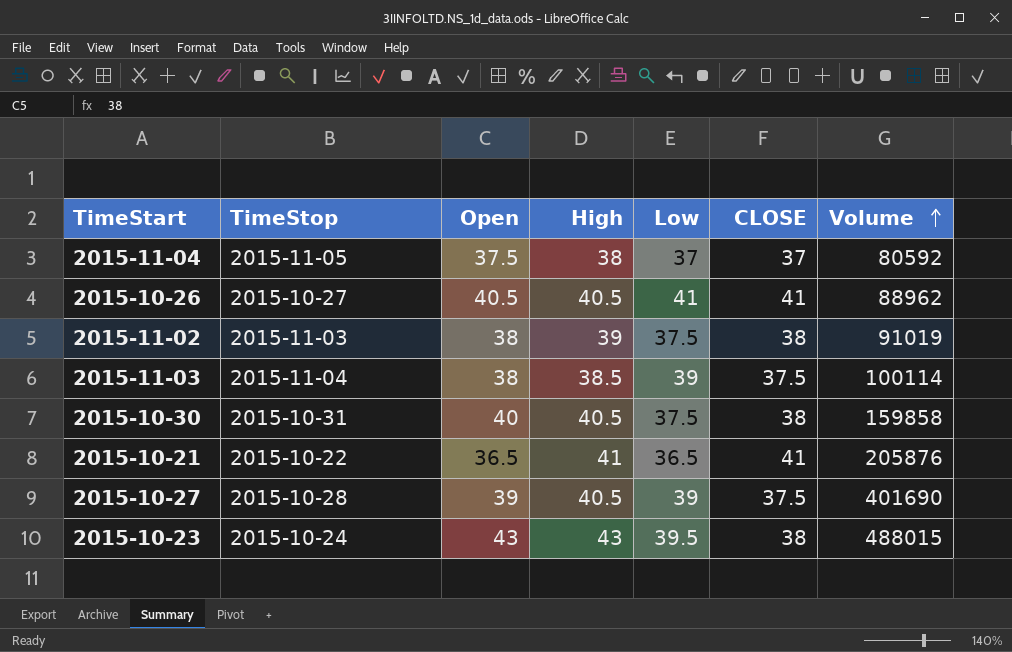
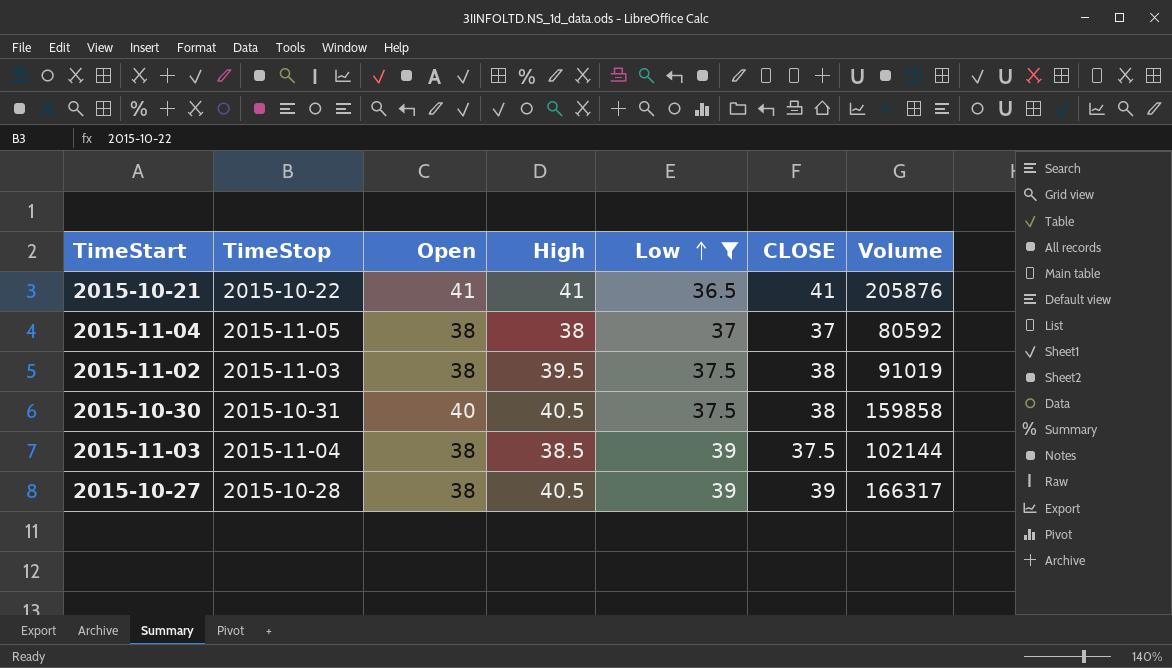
filter: none -> Low <= 39
row order: Volume ascending -> Low ascending
2015-10-21 | Open: 36.5 -> 41
2015-11-04 | Open: 37.5 -> 38
2015-11-02 | High: 39 -> 39.5
2015-11-03 | Volume: 100114 -> 102144
2015-10-27 | Open: 39 -> 38
2015-10-27 | CLOSE: 37.5 -> 39
2015-10-27 | Volume: 401690 -> 166317

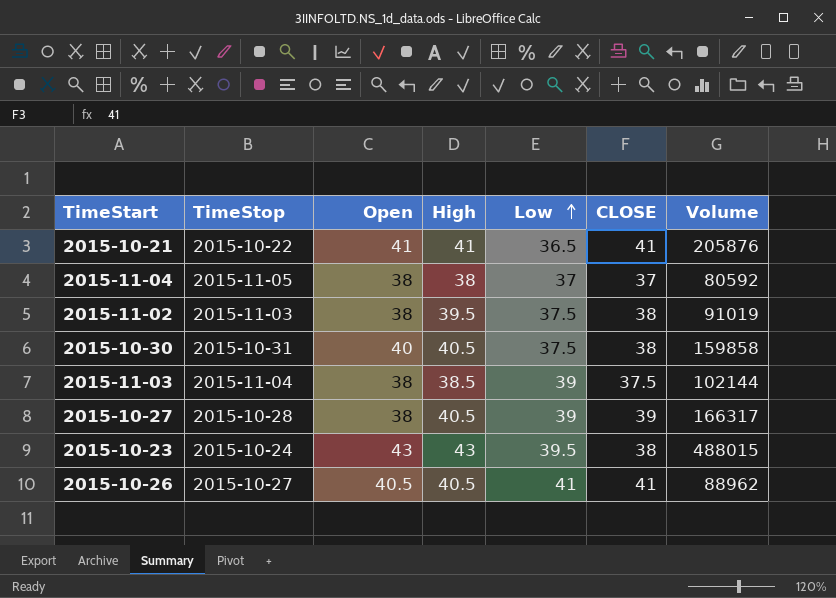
filter: Low <= 39 -> none

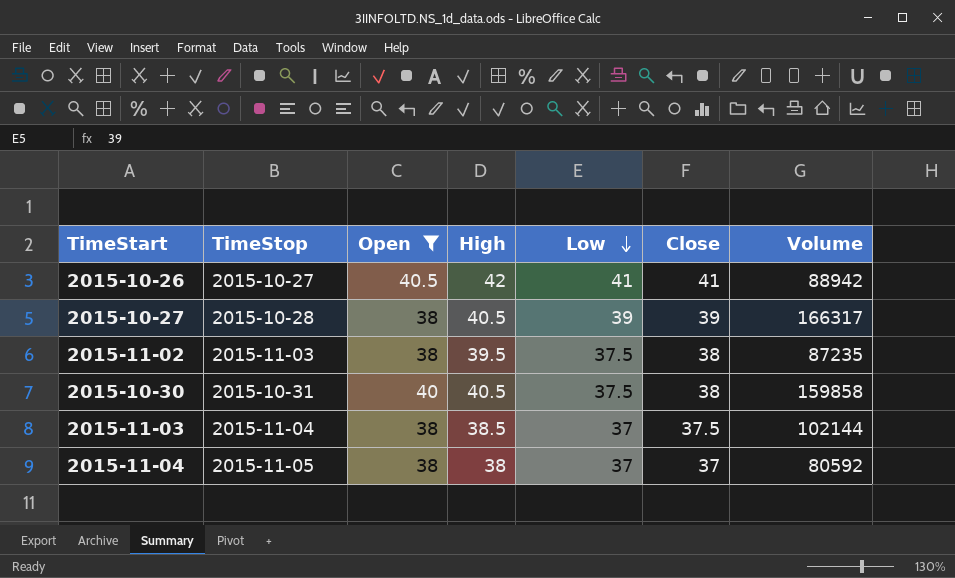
filter: none -> Open <= 40.5
row order: Low ascending -> Low descending
column name: CLOSE -> Close
2015-10-26 | High: 40.5 -> 42
2015-10-26 | Volume: 88962 -> 88942
2015-11-02 | Volume: 91019 -> 87235
2015-11-03 | Low: 39 -> 37

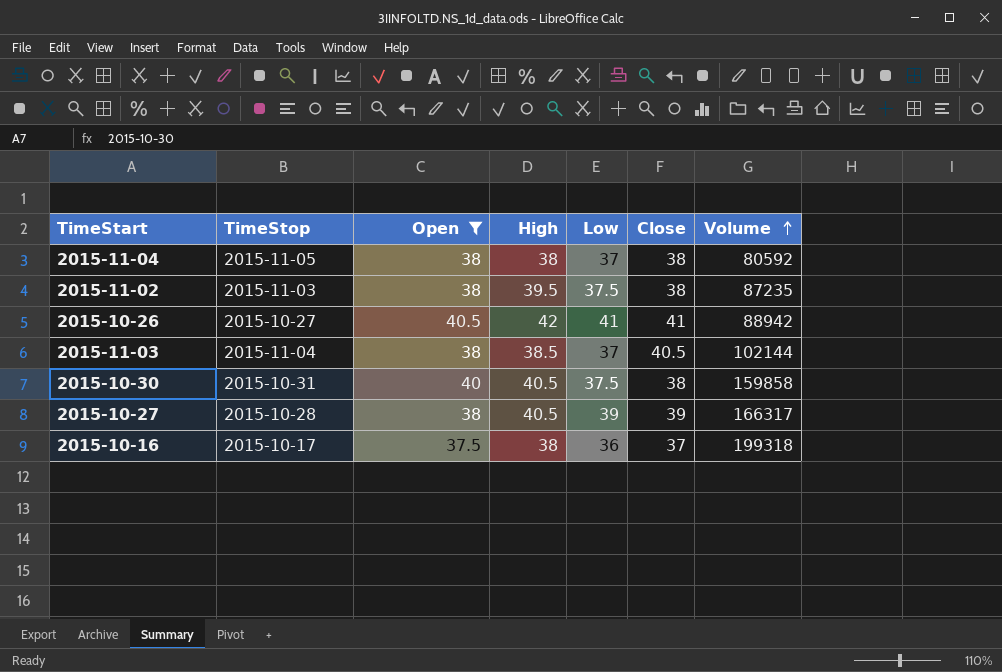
row order: Low descending -> Volume ascending
2015-11-04 | Close: 37 -> 38
2015-11-03 | Close: 37.5 -> 40.5
row 2015-10-16: none -> 2015-10-17 | 37.5 | 38 | 36 | 37 | 199318

